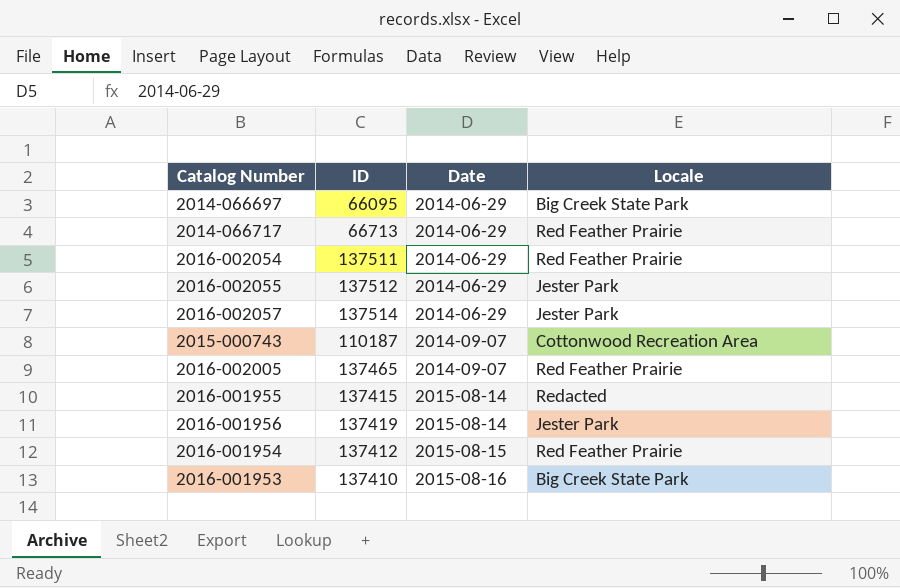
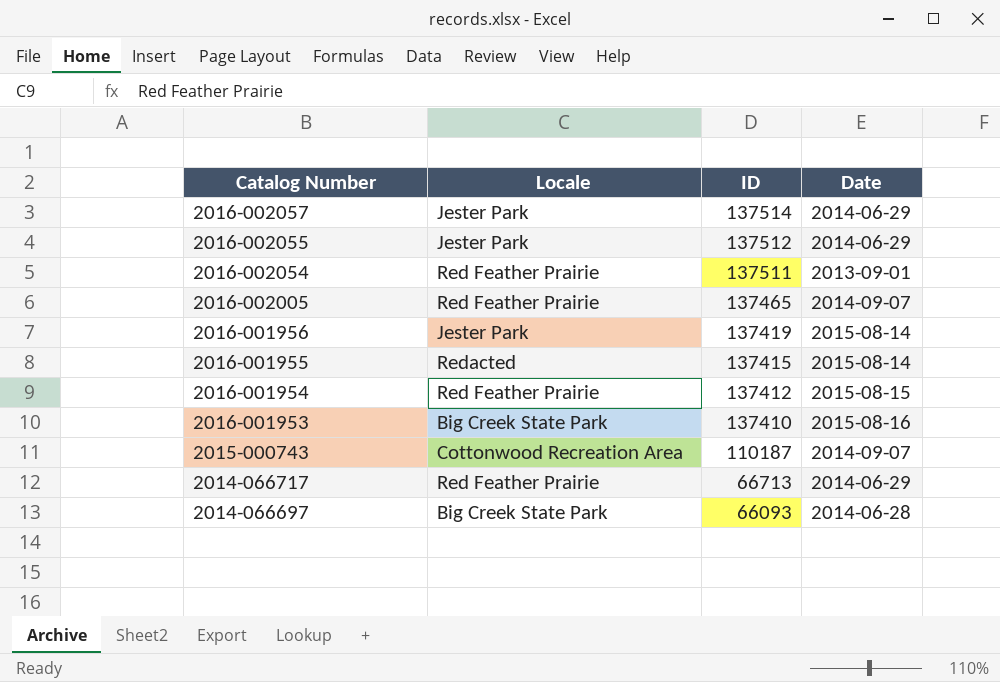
row order: Date ascending -> Catalog Number descending
column Locale | position: 4 -> 2
2016-002054 | Date: 2014-06-29 -> 2013-09-01
2014-066697 | ID: 66095 -> 66093
2014-066697 | Date: 2014-06-29 -> 2014-06-28

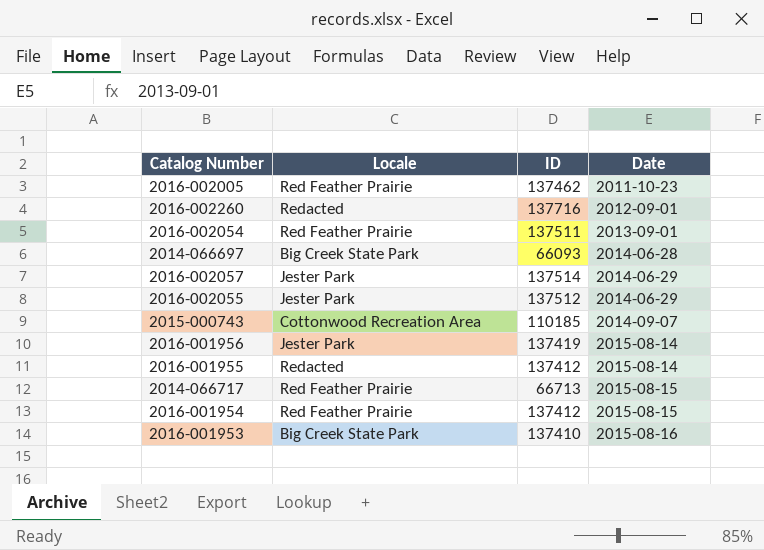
row order: Catalog Number descending -> Date ascending
2016-002005 | ID: 137465 -> 137462
2016-002005 | Date: 2014-09-07 -> 2011-10-23
row 2016-002260: none -> Redacted | 137716 | 2012-09-01
2015-000743 | ID: 110187 -> 110185
2016-001955 | ID: 137415 -> 137412
2014-066717 | Date: 2014-06-29 -> 2015-08-15

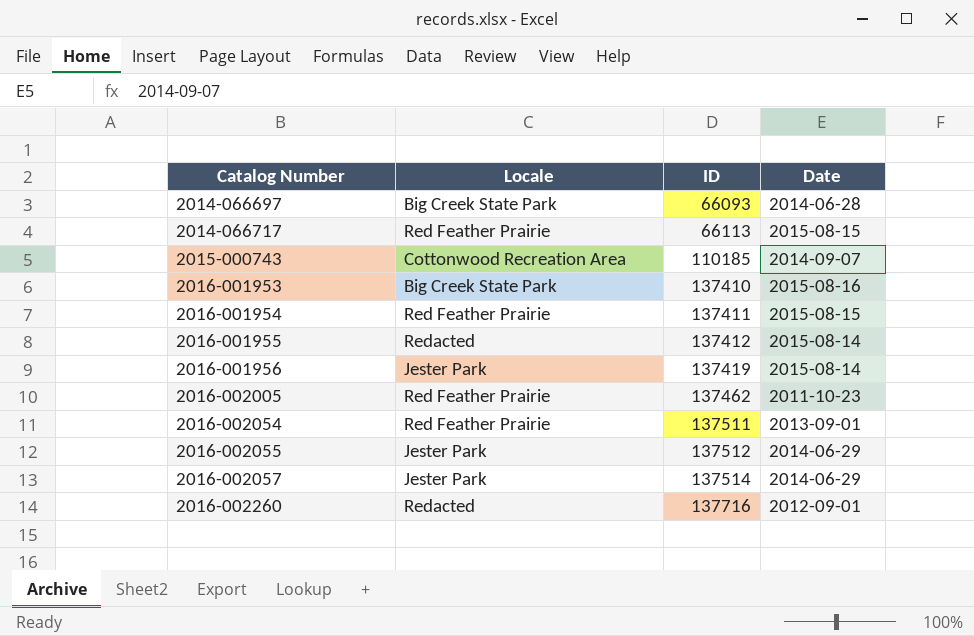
row order: Date ascending -> Catalog Number ascending
2014-066717 | ID: 66713 -> 66113
2016-001954 | ID: 137412 -> 137411

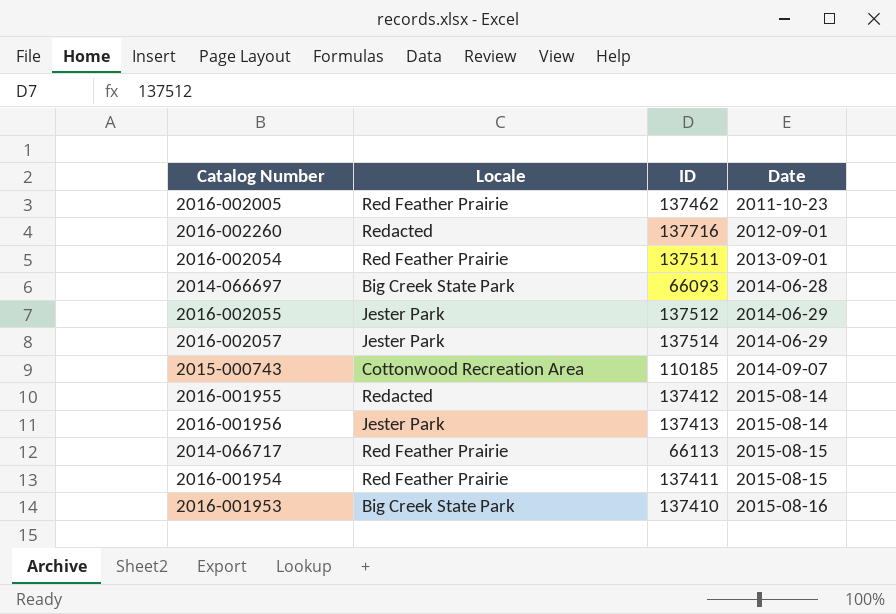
row order: Catalog Number ascending -> Date ascending
2016-001956 | ID: 137419 -> 137413

